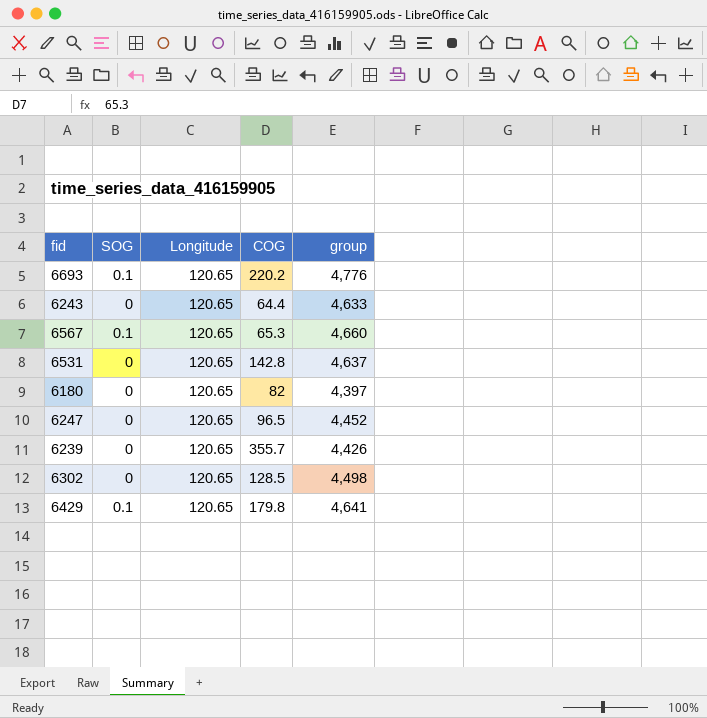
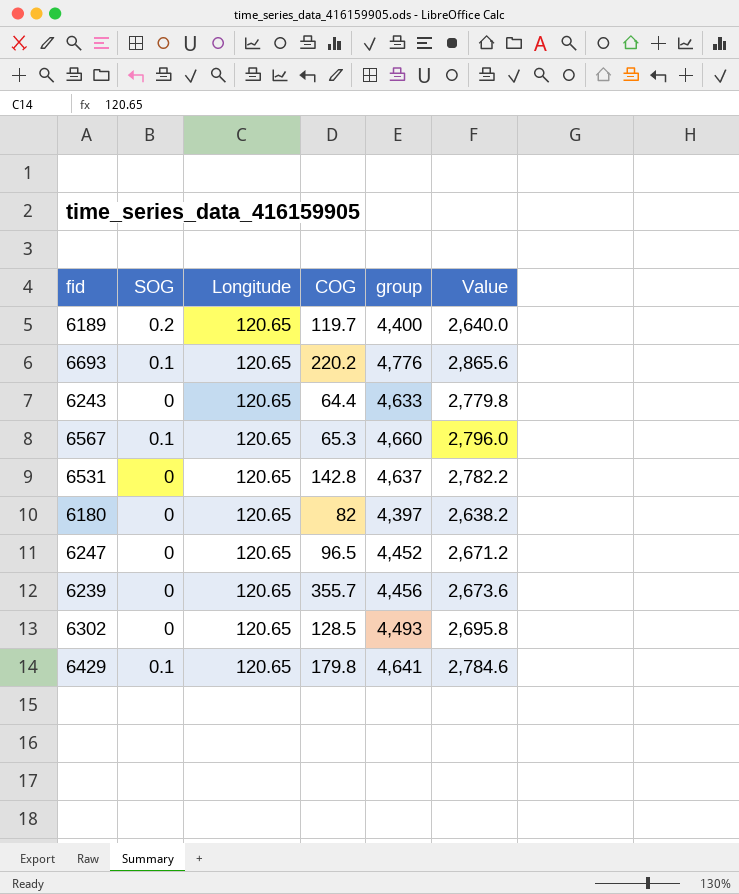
column Value | formula: none -> [group] * 0.6
row 6189: none -> 0.2 | 120.65 | 119.7 | 4,400 | 2,640.0
6239 | group: 4,426 -> 4,456
6302 | group: 4,498 -> 4,493

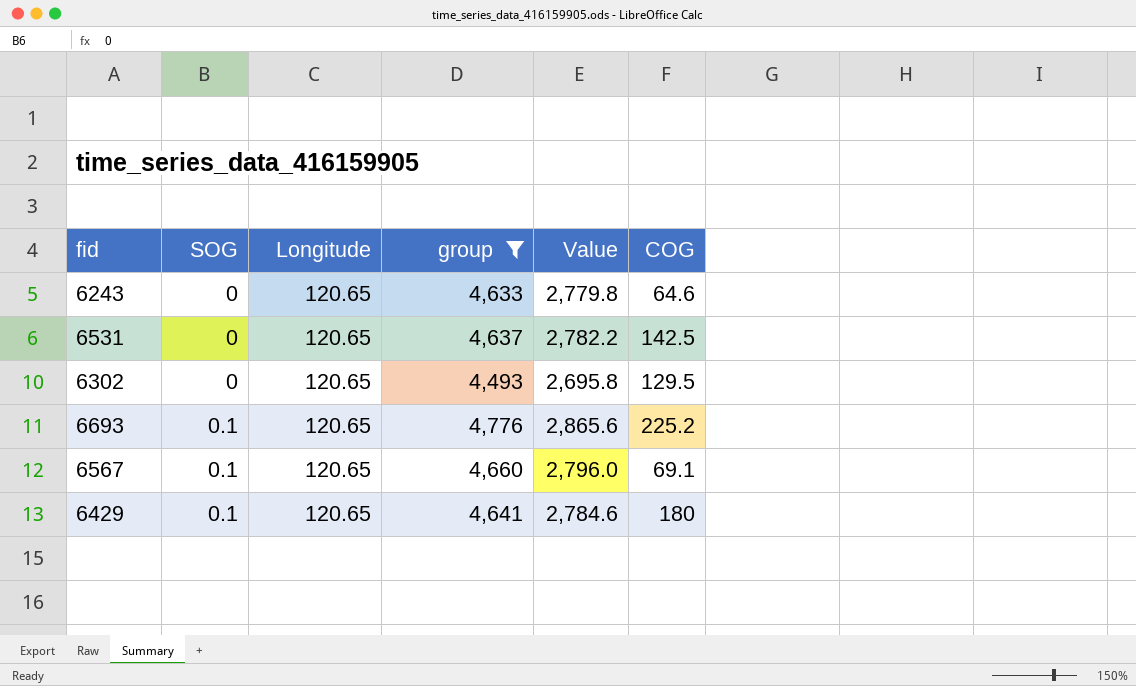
filter: none -> group >= 4,493
row order: none -> SOG ascending
column COG | position: 4 -> 6
6243 | COG: 64.4 -> 64.6
6531 | COG: 142.8 -> 142.5
6302 | COG: 128.5 -> 129.5
6693 | COG: 220.2 -> 225.2
6567 | COG: 65.3 -> 69.1
6429 | COG: 179.8 -> 180

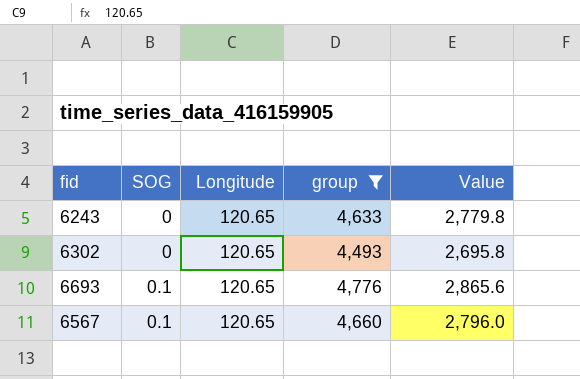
column COG | position: 6 -> none
row 6531: 0 | 120.65 | 4,637 | 2,782.2 | 142.5 -> none
row 6429: 0.1 | 120.65 | 4,641 | 2,784.6 | 180 -> none

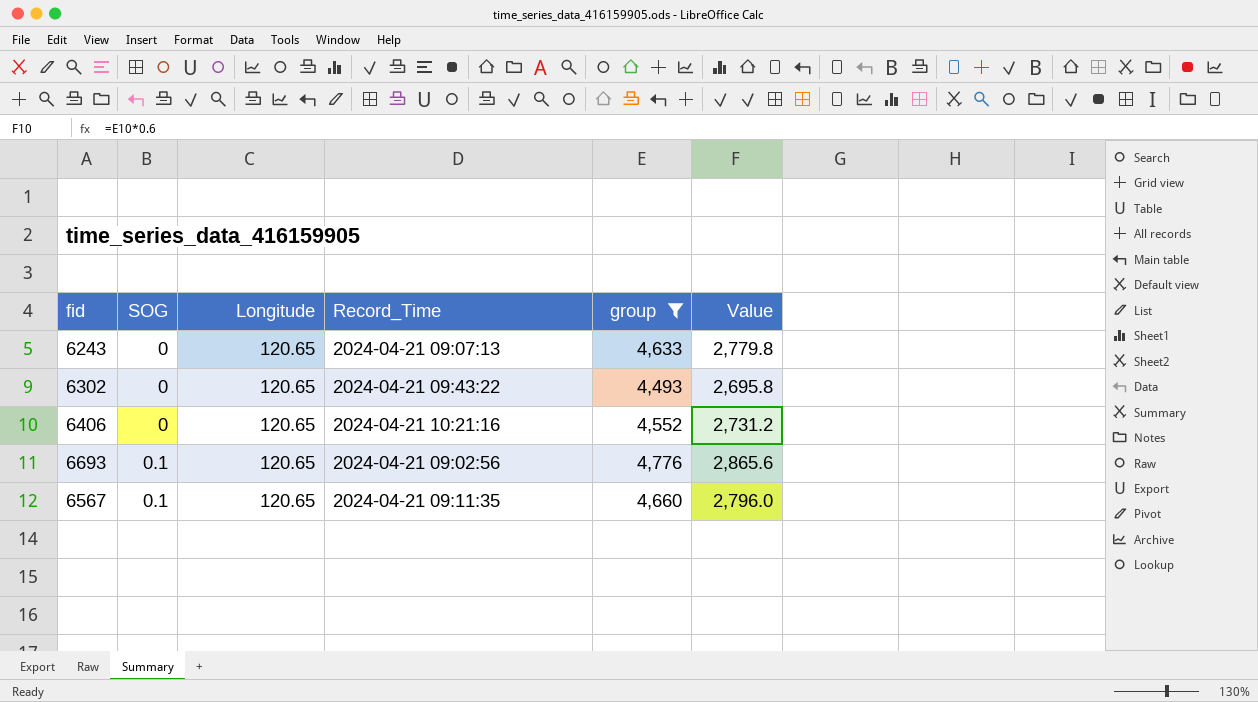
column Record_Time | position: none -> 4
row 6406: none -> 0 | 120.65 | 2024-04-21 10:21:16 | 4,552 | 2,731.2

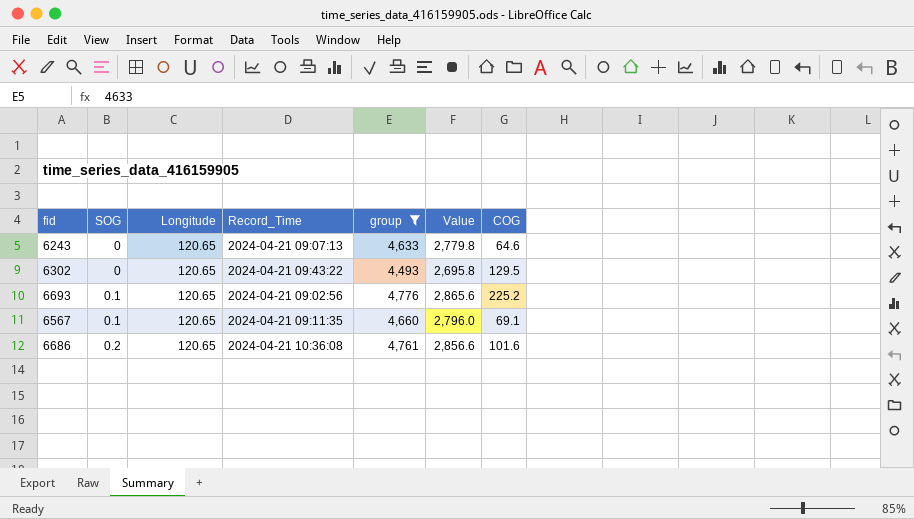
column COG | position: none -> 7
row 6406: 0 | 120.65 | 2024-04-21 10:21:16 | 4,552 | 2,731.2 -> none
row 6686: none -> 0.2 | 120.65 | 2024-04-21 10:36:08 | 4,761 | 2,856.6 | 101.6

